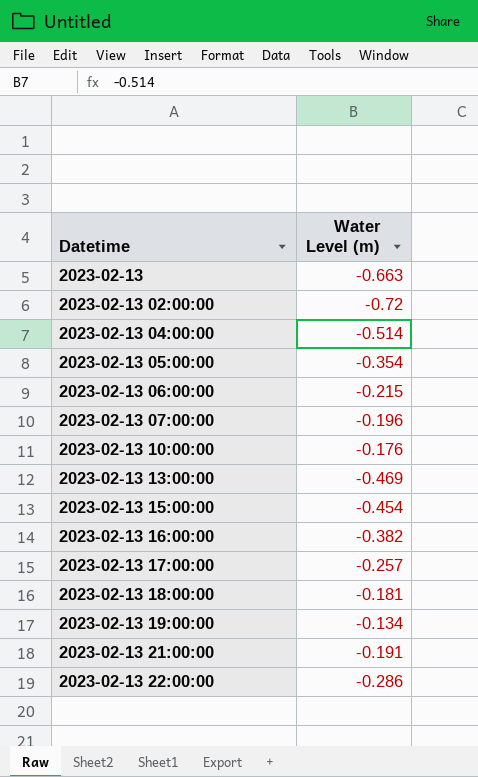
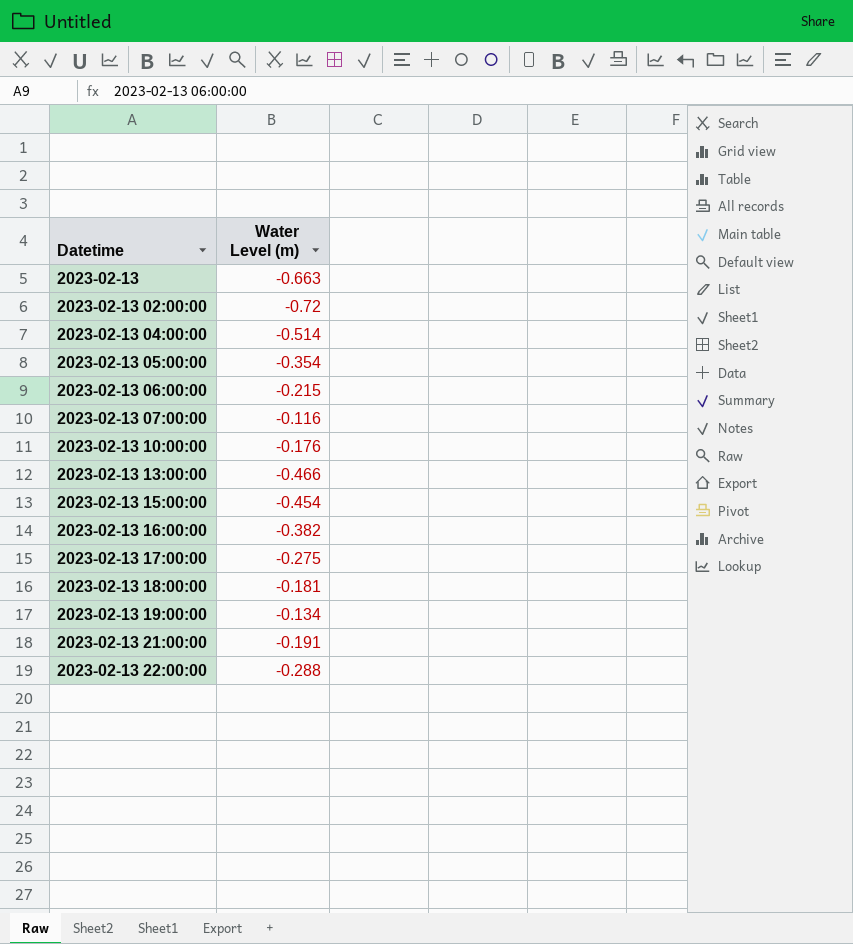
2023-02-13 07:00:00 | Water Level (m): -0.196 -> -0.116
2023-02-13 13:00:00 | Water Level (m): -0.469 -> -0.466
2023-02-13 17:00:00 | Water Level (m): -0.257 -> -0.275
2023-02-13 22:00:00 | Water Level (m): -0.286 -> -0.288

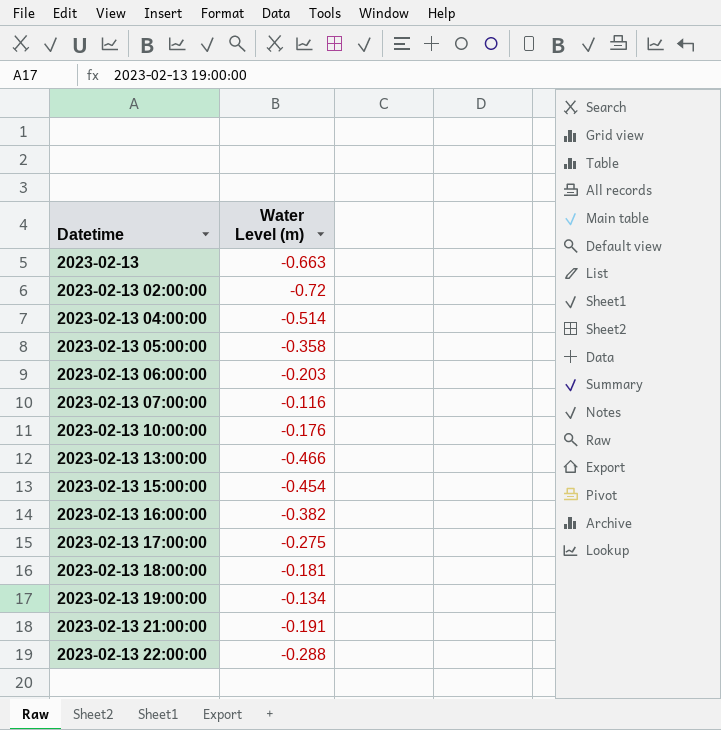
2023-02-13 05:00:00 | Water Level (m): -0.354 -> -0.358
2023-02-13 06:00:00 | Water Level (m): -0.215 -> -0.203

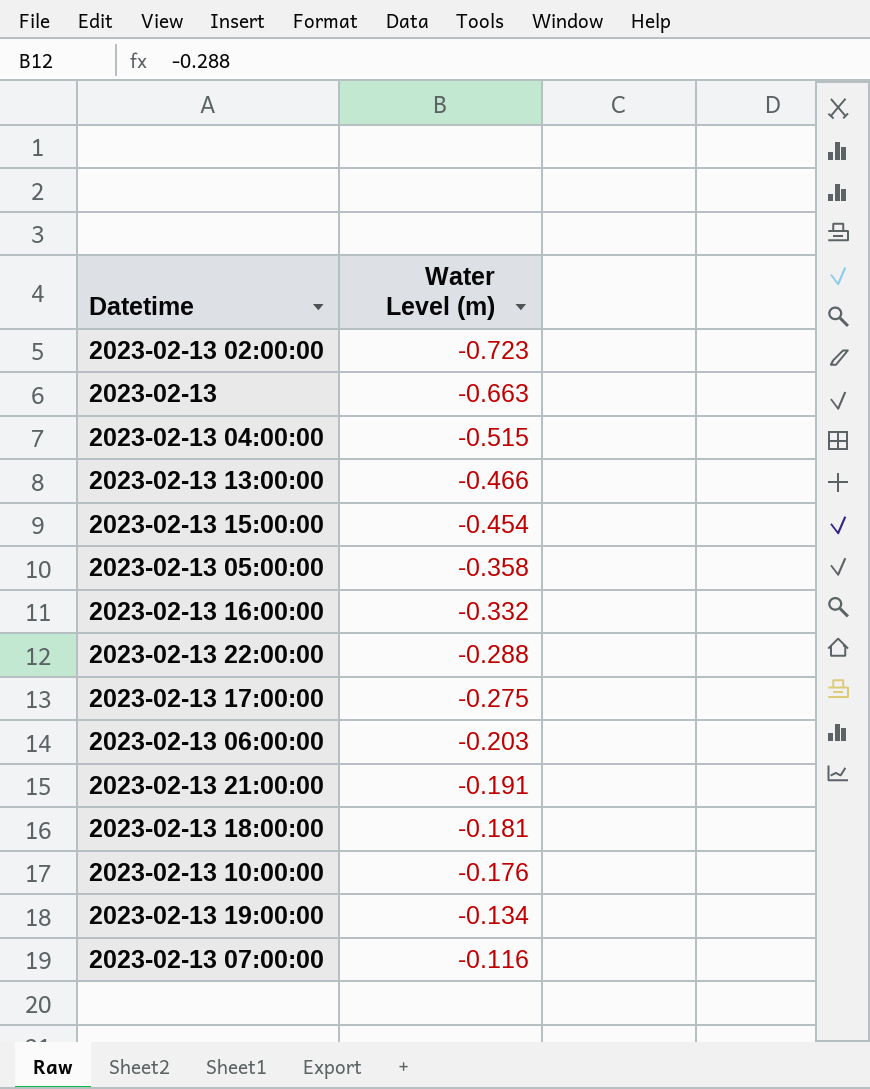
row order: Datetime ascending -> Water Level (m) ascending
2023-02-13 02:00:00 | Water Level (m): -0.72 -> -0.723
2023-02-13 04:00:00 | Water Level (m): -0.514 -> -0.515
2023-02-13 16:00:00 | Water Level (m): -0.382 -> -0.332

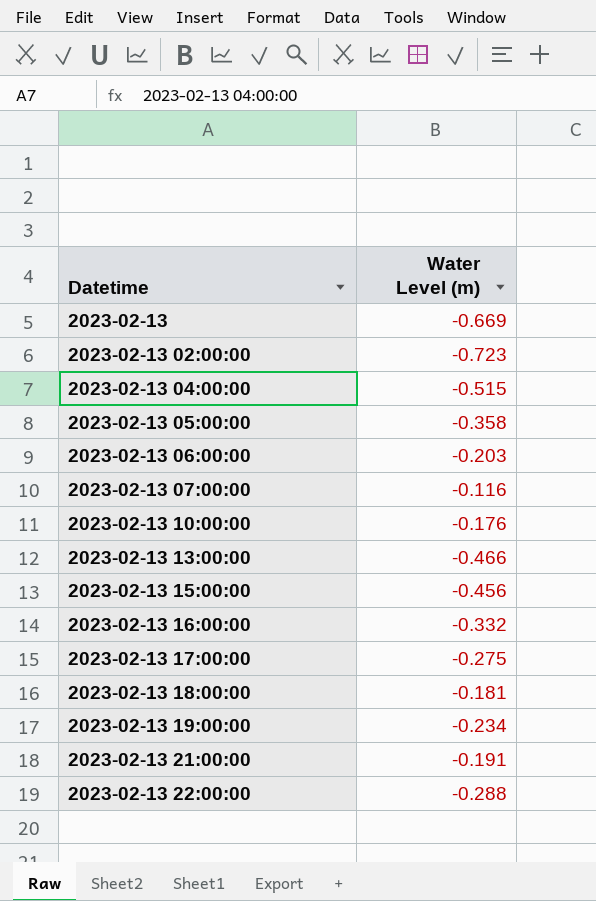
row order: Water Level (m) ascending -> Datetime ascending
2023-02-13 | Water Level (m): -0.663 -> -0.669
2023-02-13 15:00:00 | Water Level (m): -0.454 -> -0.456
2023-02-13 19:00:00 | Water Level (m): -0.134 -> -0.234

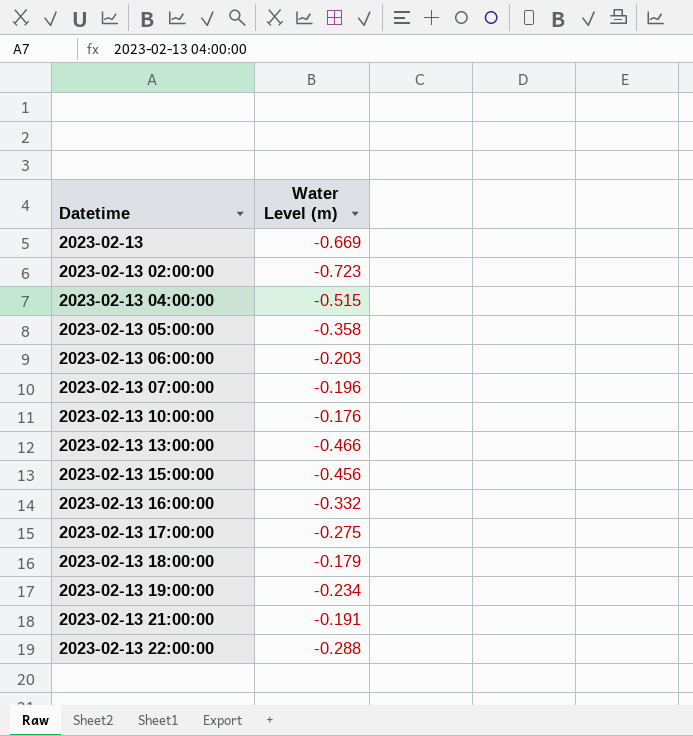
2023-02-13 07:00:00 | Water Level (m): -0.116 -> -0.196
2023-02-13 18:00:00 | Water Level (m): -0.181 -> -0.179

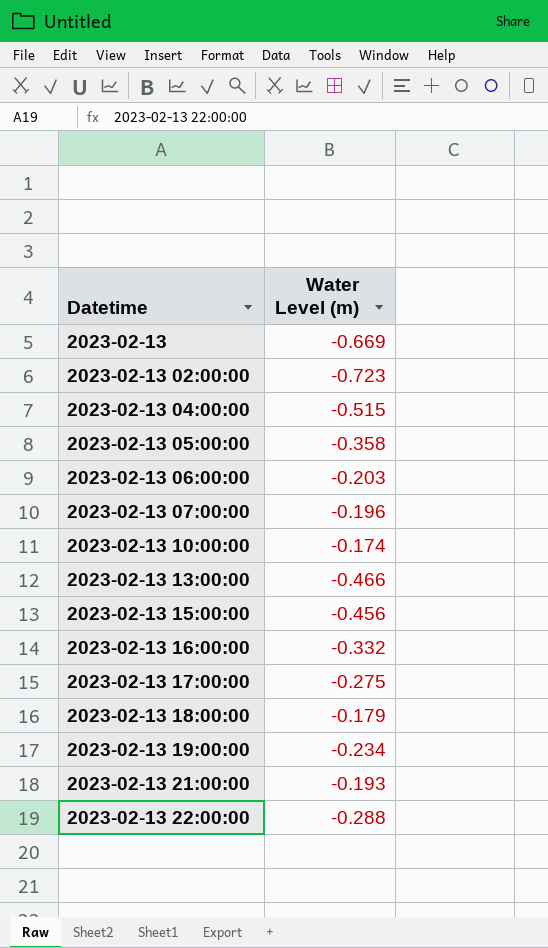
2023-02-13 10:00:00 | Water Level (m): -0.176 -> -0.174
2023-02-13 21:00:00 | Water Level (m): -0.191 -> -0.193

